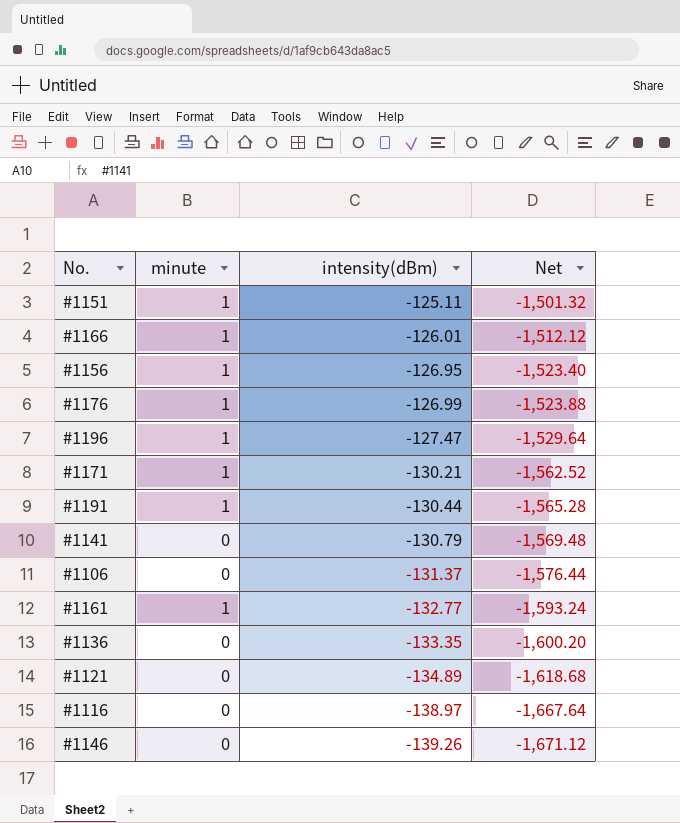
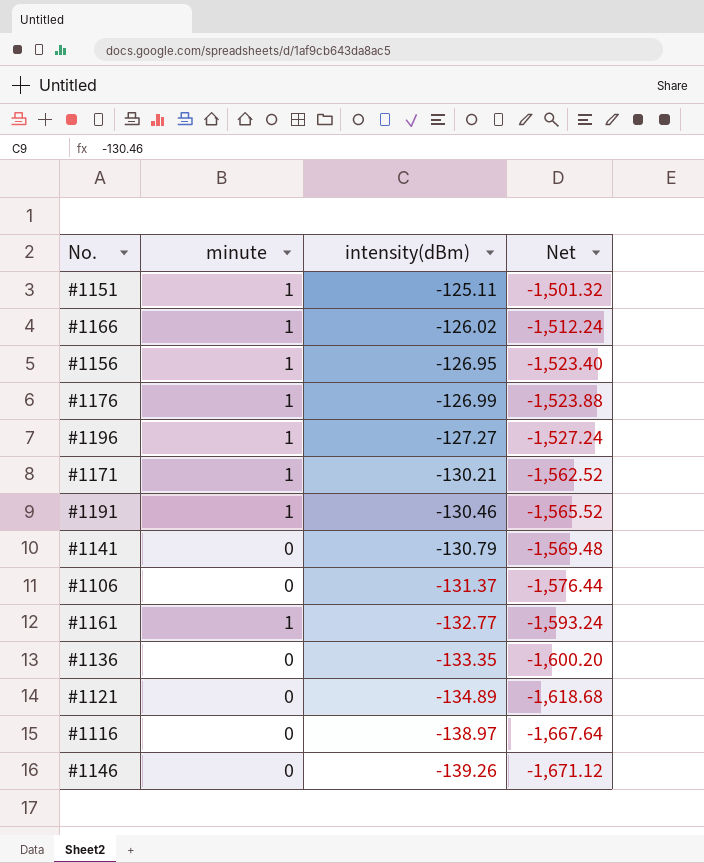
#1166 | intensity(dBm): -126.01 -> -126.02
#1166 | Net: -1,512.12 -> -1,512.24
#1196 | intensity(dBm): -127.47 -> -127.27
#1196 | Net: -1,529.64 -> -1,527.24
#1191 | intensity(dBm): -130.44 -> -130.46
#1191 | Net: -1,565.28 -> -1,565.52

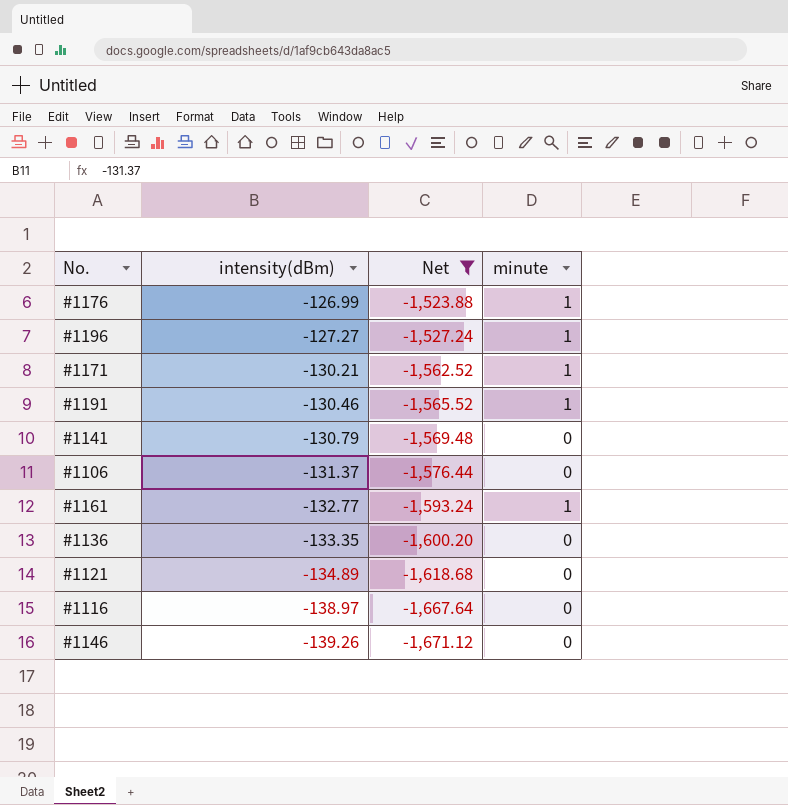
filter: none -> Net <= -1,523.88
column minute | position: 2 -> 4

